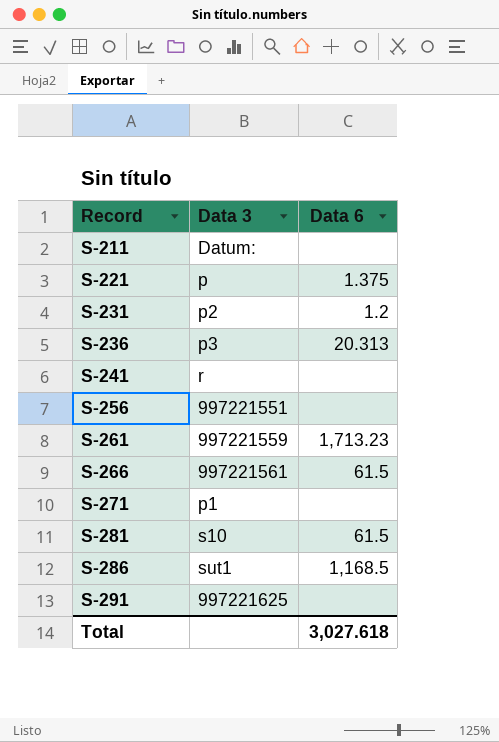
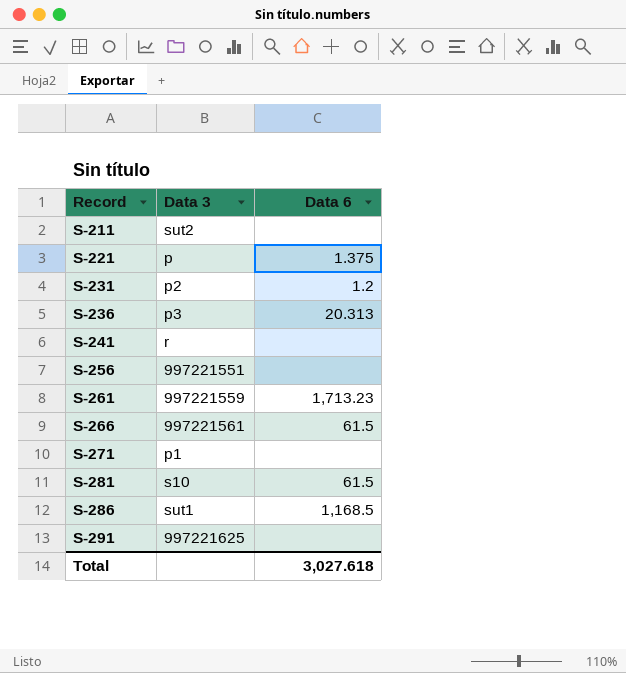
S-211 | Data 3: Datum: -> sut2

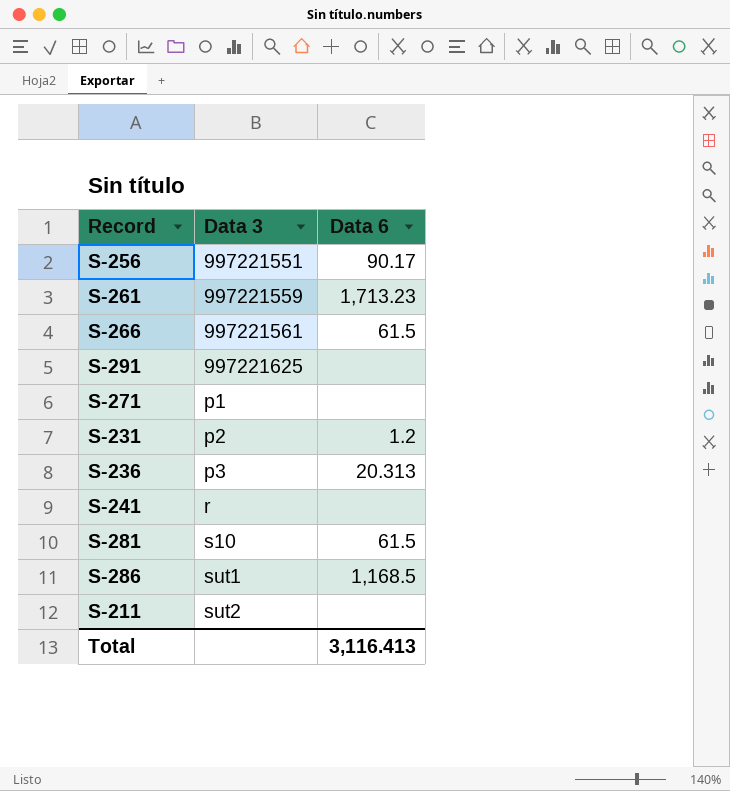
row order: Record ascending -> Data 3 ascending
row S-221: p | 1.375 -> none
S-256 | Data 6: none -> 90.17
Total | Data 6: 3,027.618 -> 3,116.413

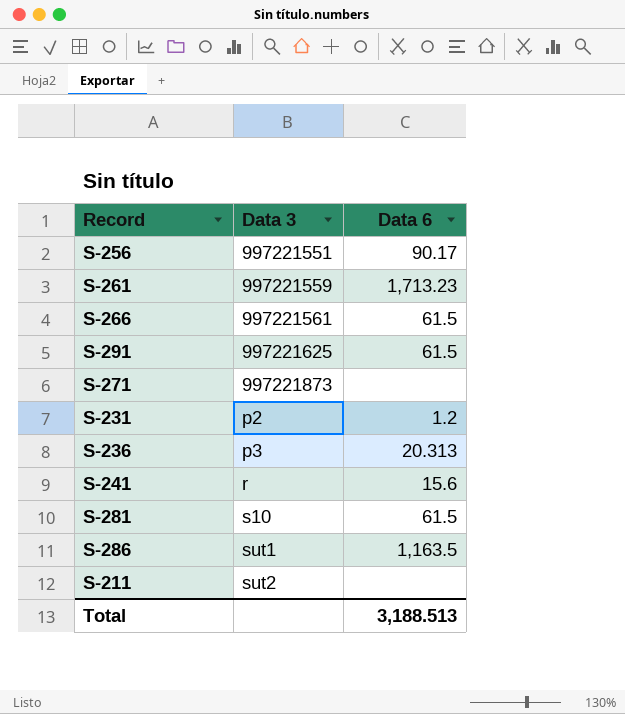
S-291 | Data 6: none -> 61.5
S-271 | Data 3: p1 -> 997221873
S-241 | Data 6: none -> 15.6
S-286 | Data 6: 1,168.5 -> 1,163.5
Total | Data 6: 3,116.413 -> 3,188.513

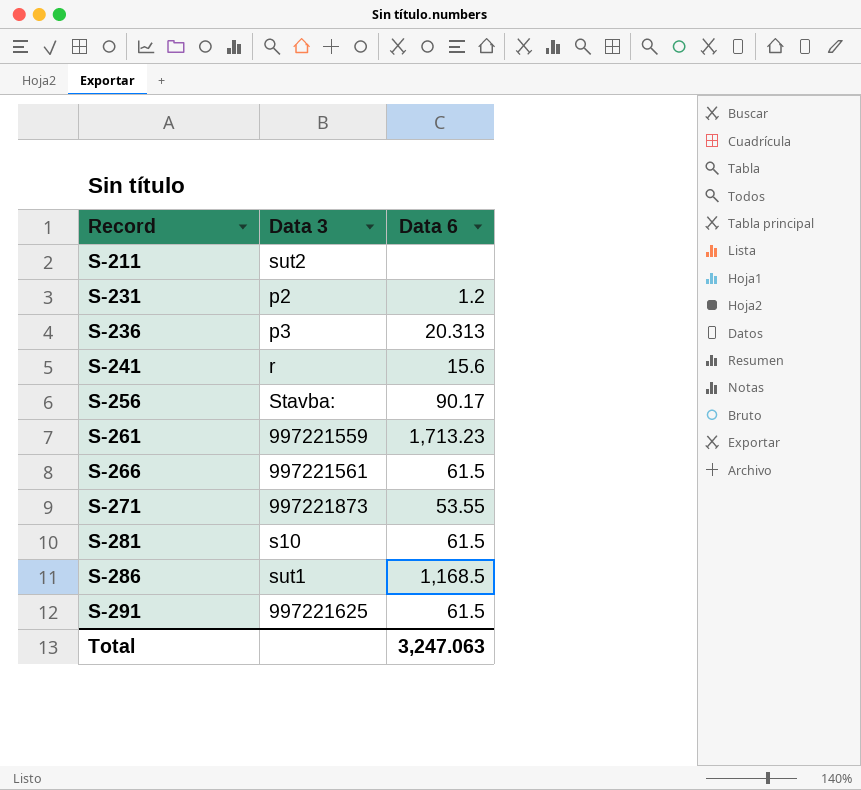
row order: Data 3 ascending -> Record ascending
S-256 | Data 3: 997221551 -> Stavba:
S-271 | Data 6: none -> 53.55
S-286 | Data 6: 1,163.5 -> 1,168.5
Total | Data 6: 3,188.513 -> 3,247.063

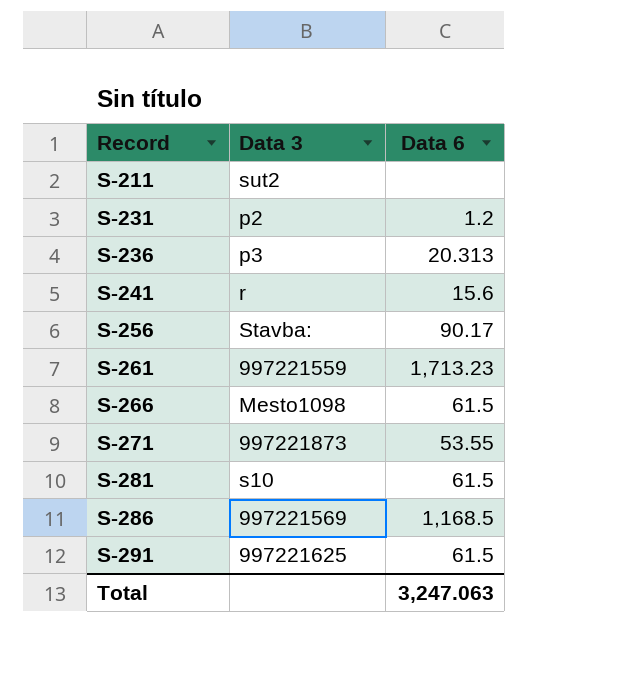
S-266 | Data 3: 997221561 -> Mesto1098
S-286 | Data 3: sut1 -> 997221569

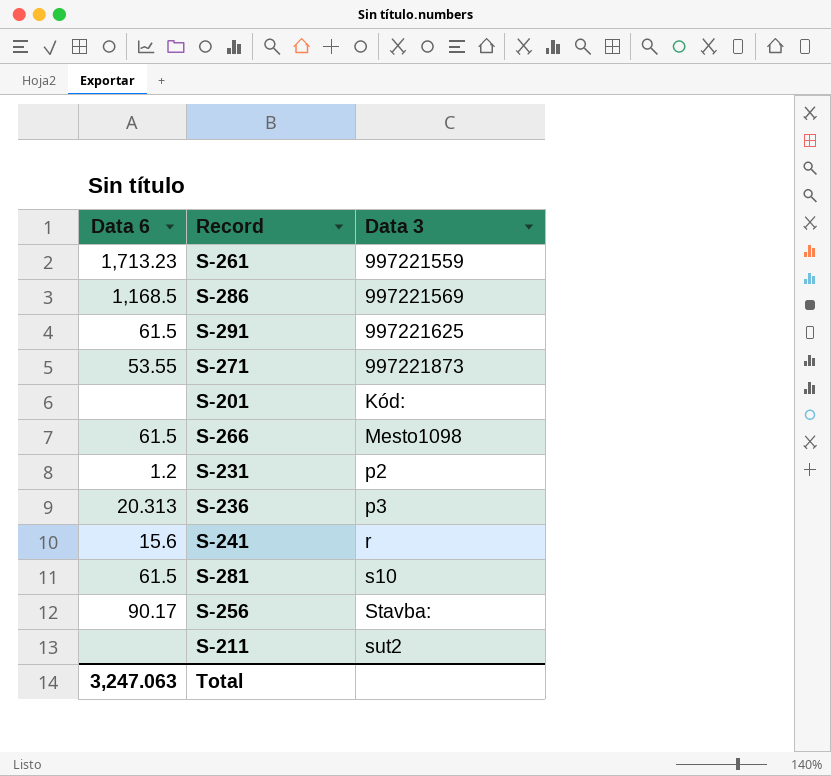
row order: Record ascending -> Data 3 ascending
column Data 6 | position: 3 -> 1
row S-201: none -> none | Kód:

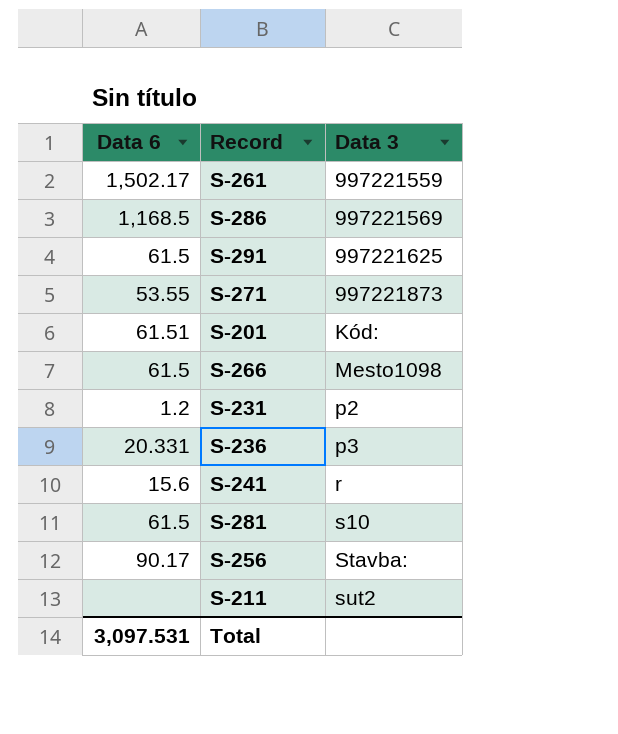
S-261 | Data 6: 1,713.23 -> 1,502.17
S-201 | Data 6: none -> 61.51
S-236 | Data 6: 20.313 -> 20.331
Total | Data 6: 3,247.063 -> 3,097.531

